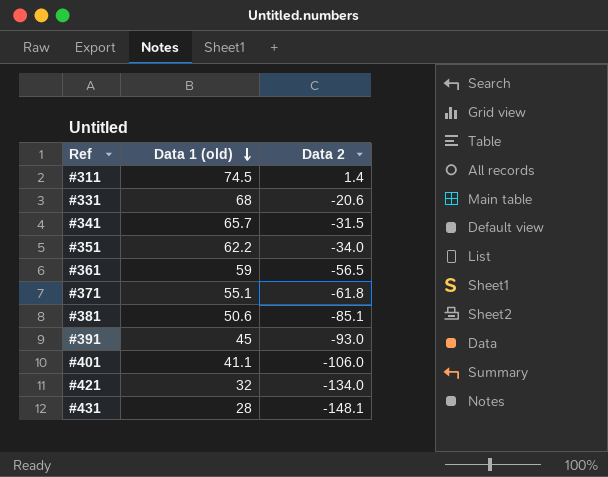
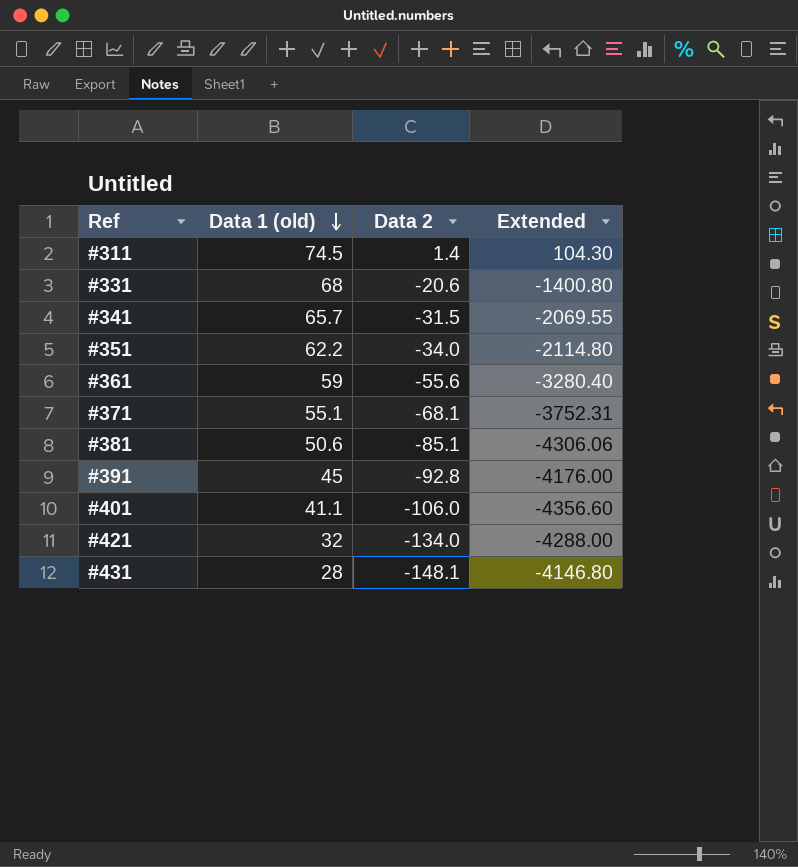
column Extended | formula: none -> [Data 1 (old)] * [Data 2]
#361 | Data 2: -56.5 -> -55.6
#371 | Data 2: -61.8 -> -68.1
#391 | Data 2: -93.0 -> -92.8

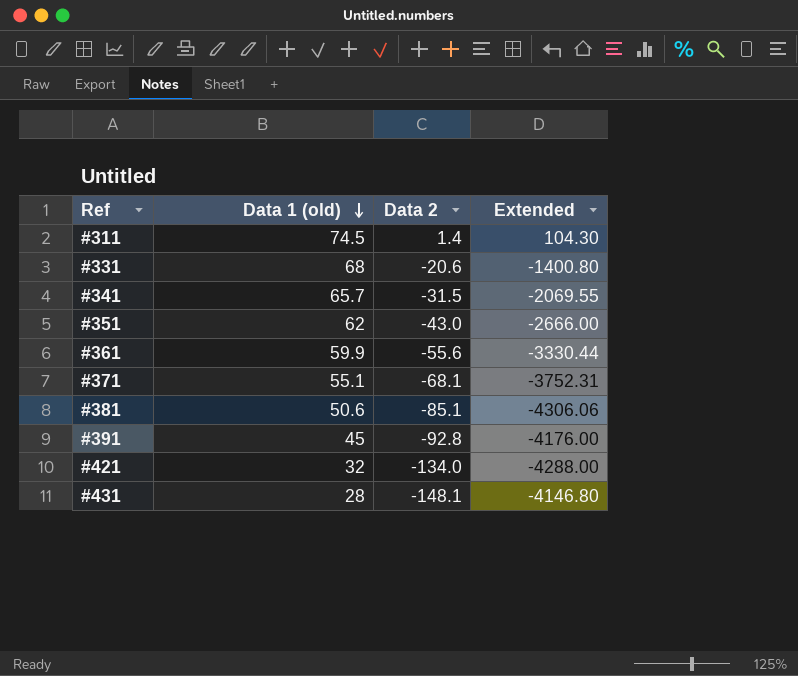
row #401: 41.1 | -106.0 | -4356.60 -> none
#351 | Data 1 (old): 62.2 -> 62
#351 | Data 2: -34.0 -> -43.0
#351 | Extended: -2114.80 -> -2666.00
#361 | Data 1 (old): 59 -> 59.9
#361 | Extended: -3280.40 -> -3330.44

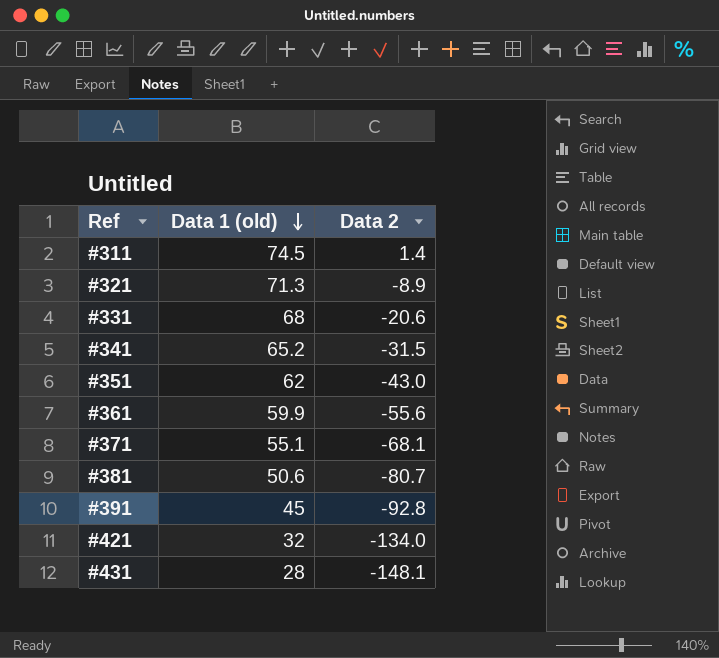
column Extended | formula: [Data 1 (old)] * [Data 2] -> none
row #321: none -> 71.3 | -8.9
#341 | Data 1 (old): 65.7 -> 65.2
#381 | Data 2: -85.1 -> -80.7

